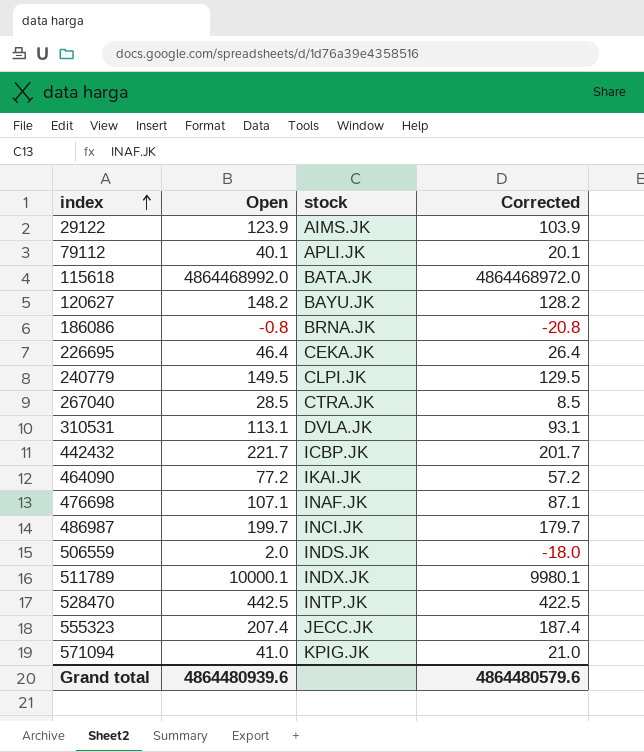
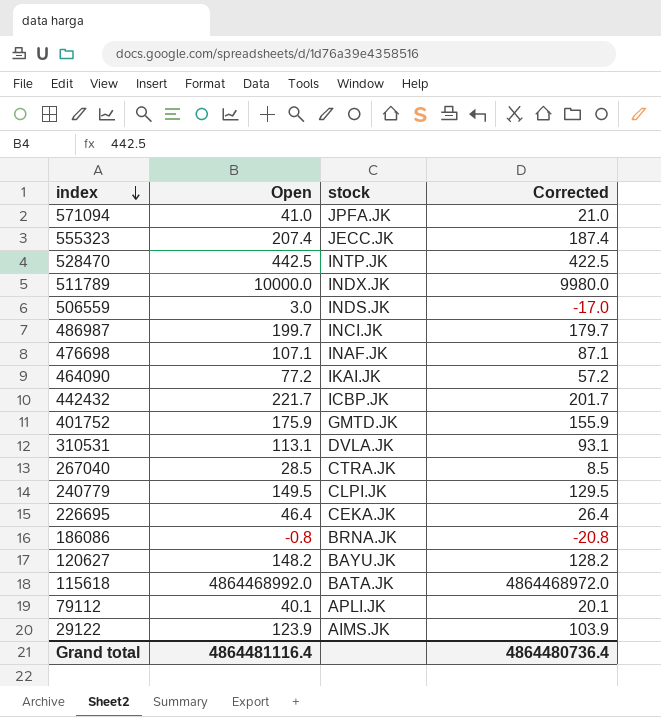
row order: index ascending -> index descending
571094 | stock: KPIG.JK -> JPFA.JK
511789 | Open: 10000.1 -> 10000.0
511789 | Corrected: 9980.1 -> 9980.0
506559 | Open: 2.0 -> 3.0
506559 | Corrected: -18.0 -> -17.0
row 401752: none -> 175.9 | GMTD.JK | 155.9
Grand total | Open: 4864480939.6 -> 4864481116.4
Grand total | Corrected: 4864480579.6 -> 4864480736.4

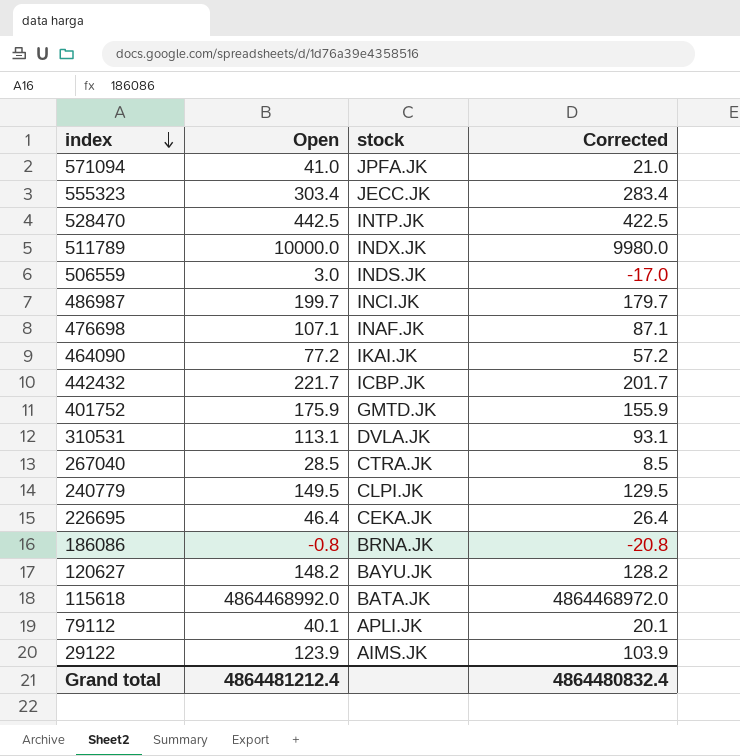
555323 | Open: 207.4 -> 303.4
555323 | Corrected: 187.4 -> 283.4
Grand total | Open: 4864481116.4 -> 4864481212.4
Grand total | Corrected: 4864480736.4 -> 4864480832.4

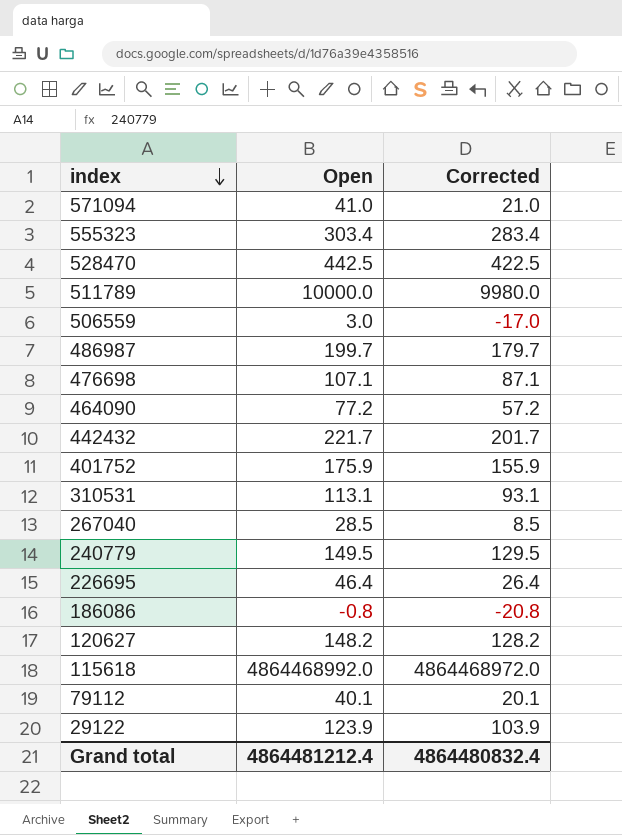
column stock | position: 3 -> none

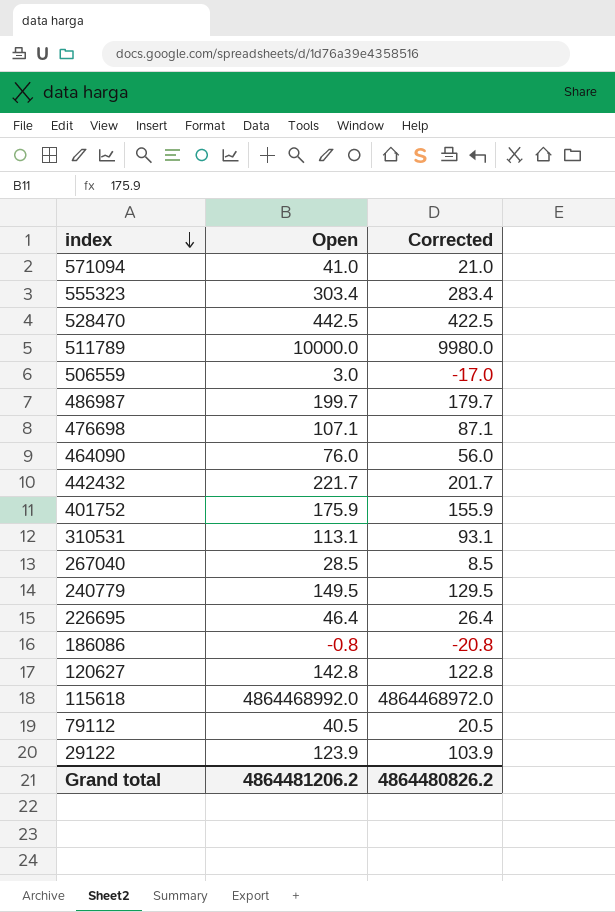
464090 | Open: 77.2 -> 76.0
464090 | Corrected: 57.2 -> 56.0
120627 | Open: 148.2 -> 142.8
120627 | Corrected: 128.2 -> 122.8
79112 | Open: 40.1 -> 40.5
79112 | Corrected: 20.1 -> 20.5
Grand total | Open: 4864481212.4 -> 4864481206.2
Grand total | Corrected: 4864480832.4 -> 4864480826.2

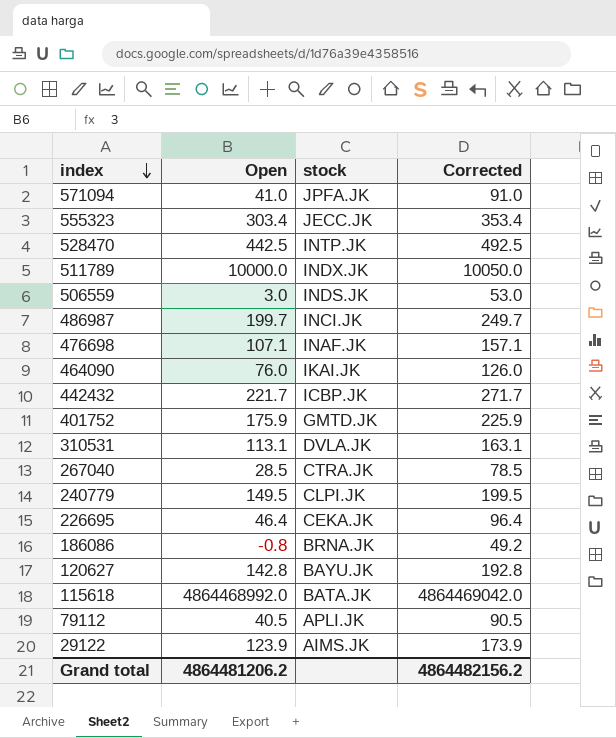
column stock | position: none -> 3
column Corrected | formula: [Open] - 20 -> [Open] + 50
Grand total | Corrected: 4864480826.2 -> 4864482156.2

